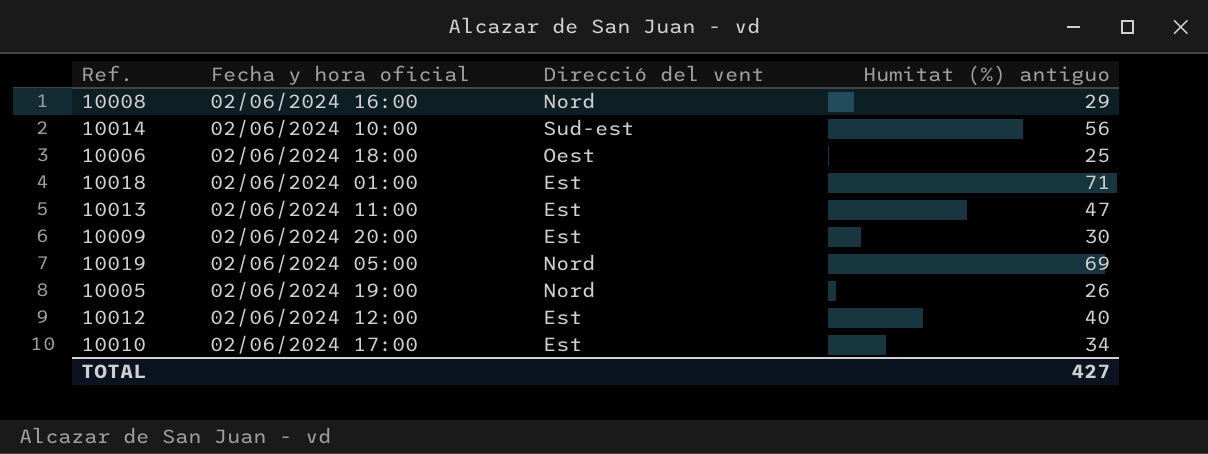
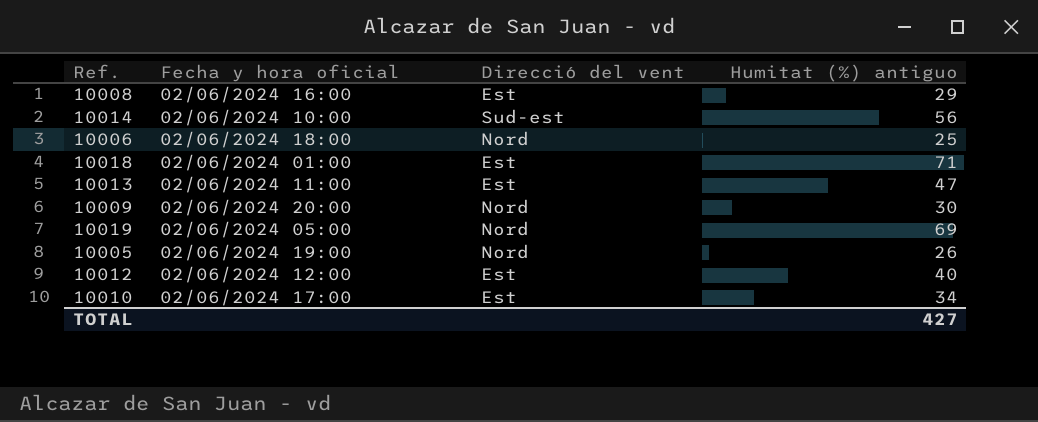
10008 | Direcció del vent: Nord -> Est
10006 | Direcció del vent: Oest -> Nord
10009 | Direcció del vent: Est -> Nord

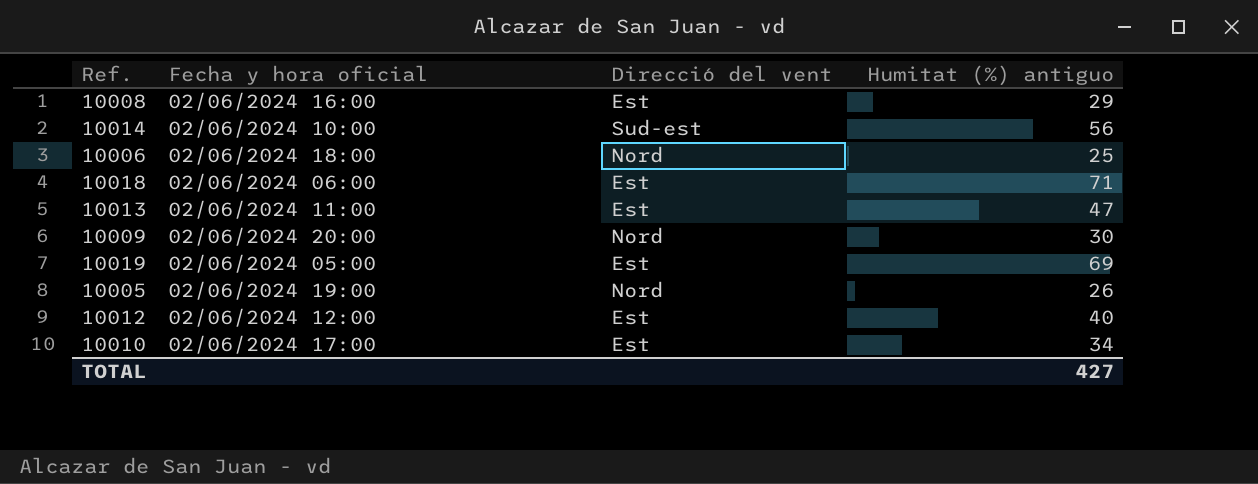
10018 | Fecha y hora oficial: 02/06/2024 01:00 -> 02/06/2024 06:00
10019 | Direcció del vent: Nord -> Est

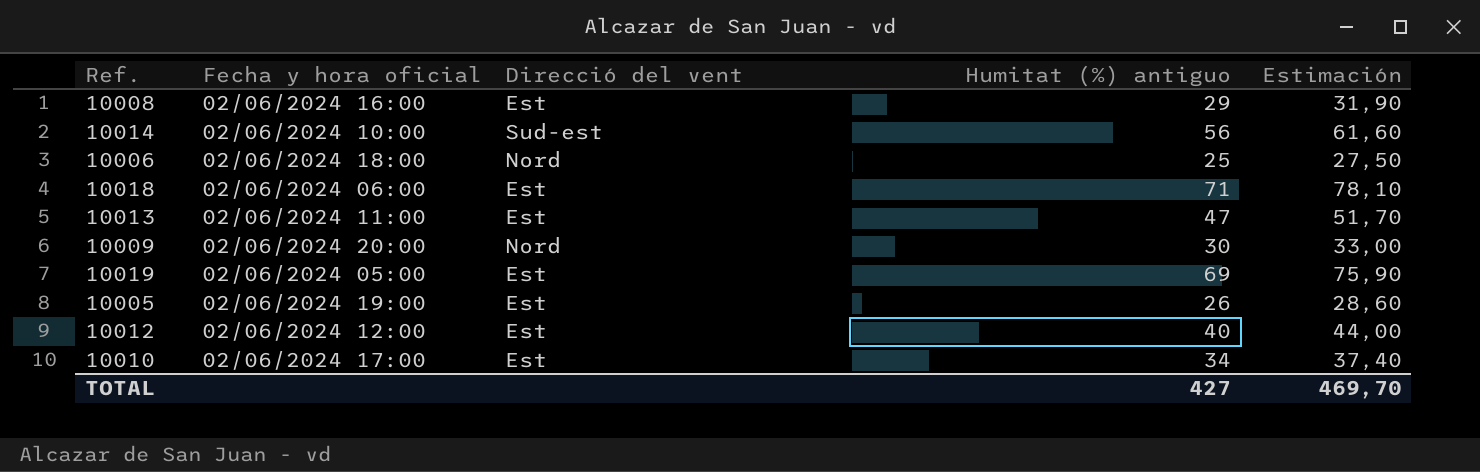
column Estimación | formula: none -> [Humitat (%) antiguo] * 1,1
10005 | Direcció del vent: Nord -> Est

